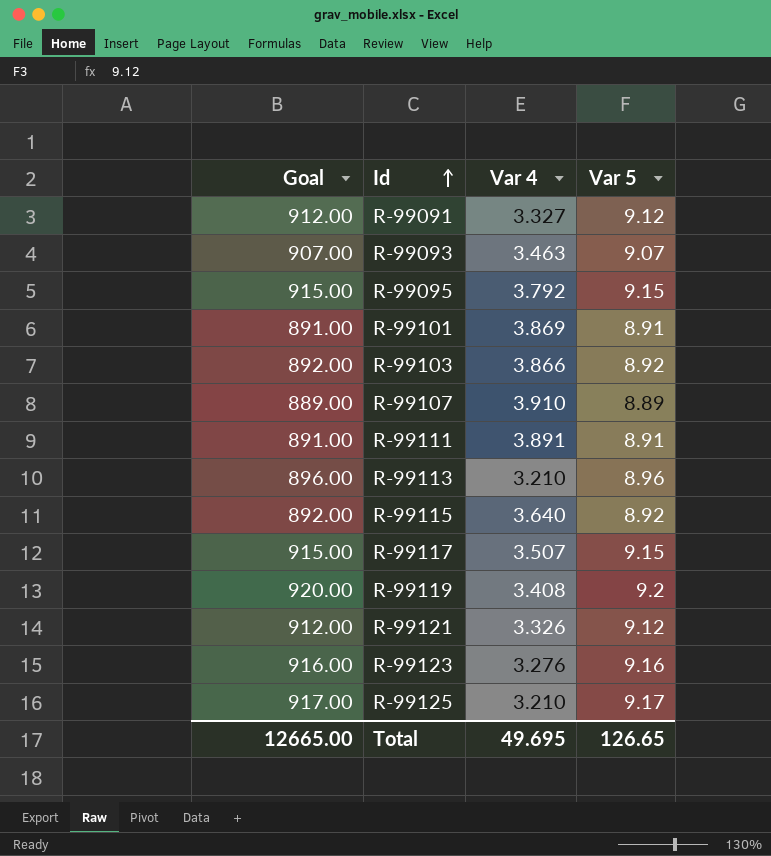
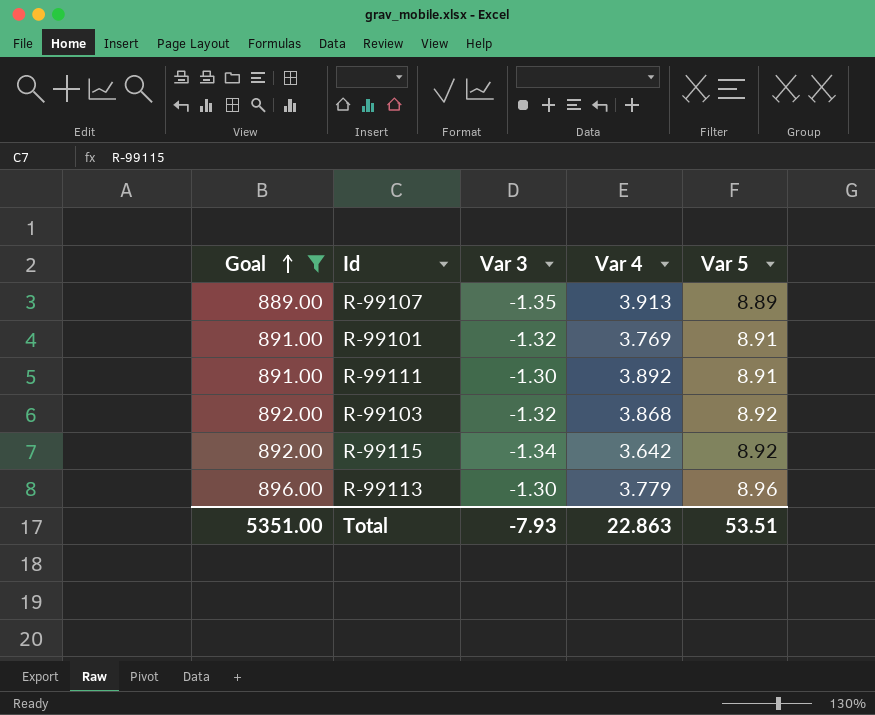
filter: none -> Goal <= 896.00
row order: Id ascending -> Goal ascending
column Var 3 | position: none -> 3
R-99107 | Var 4: 3.910 -> 3.913
R-99101 | Var 4: 3.869 -> 3.769
R-99111 | Var 4: 3.891 -> 3.892
R-99103 | Var 4: 3.866 -> 3.868
R-99115 | Var 4: 3.640 -> 3.642
R-99113 | Var 4: 3.210 -> 3.779
Total | Goal: 12665.00 -> 5351.00
Total | Var 4: 49.695 -> 22.863
Total | Var 5: 126.65 -> 53.51

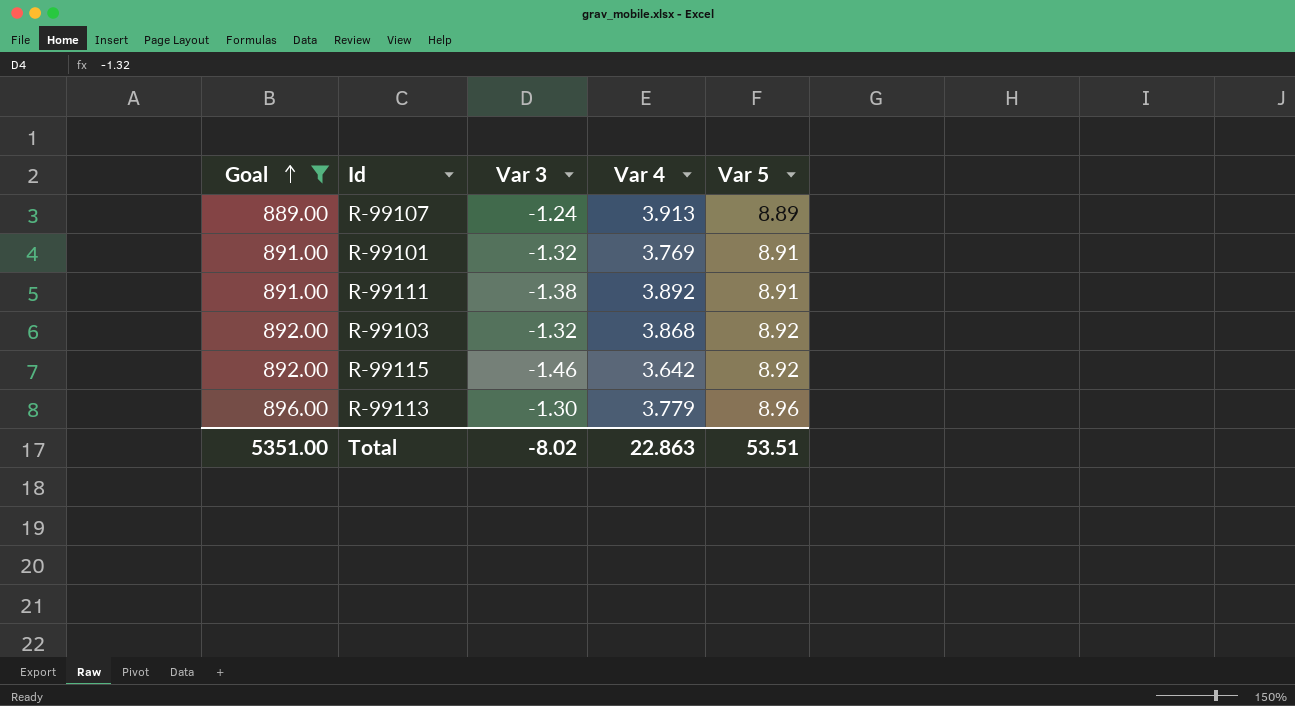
R-99107 | Var 3: -1.35 -> -1.24
R-99111 | Var 3: -1.30 -> -1.38
R-99115 | Var 3: -1.34 -> -1.46
Total | Var 3: -7.93 -> -8.02

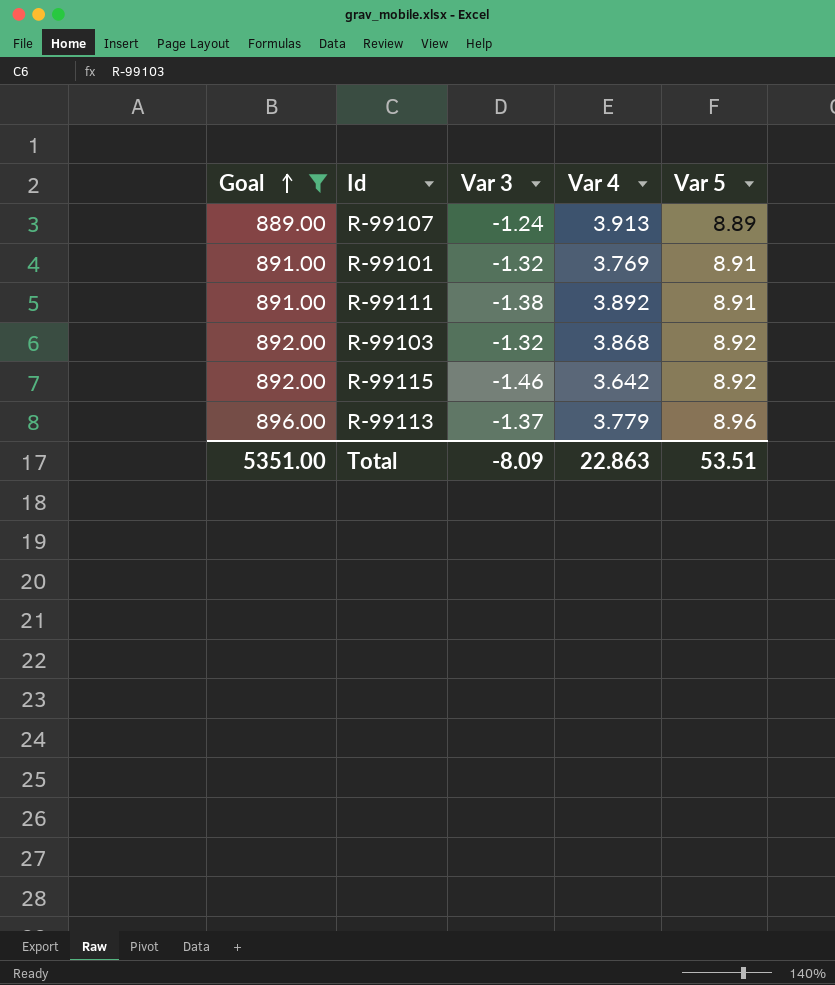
R-99113 | Var 3: -1.30 -> -1.37
Total | Var 3: -8.02 -> -8.09

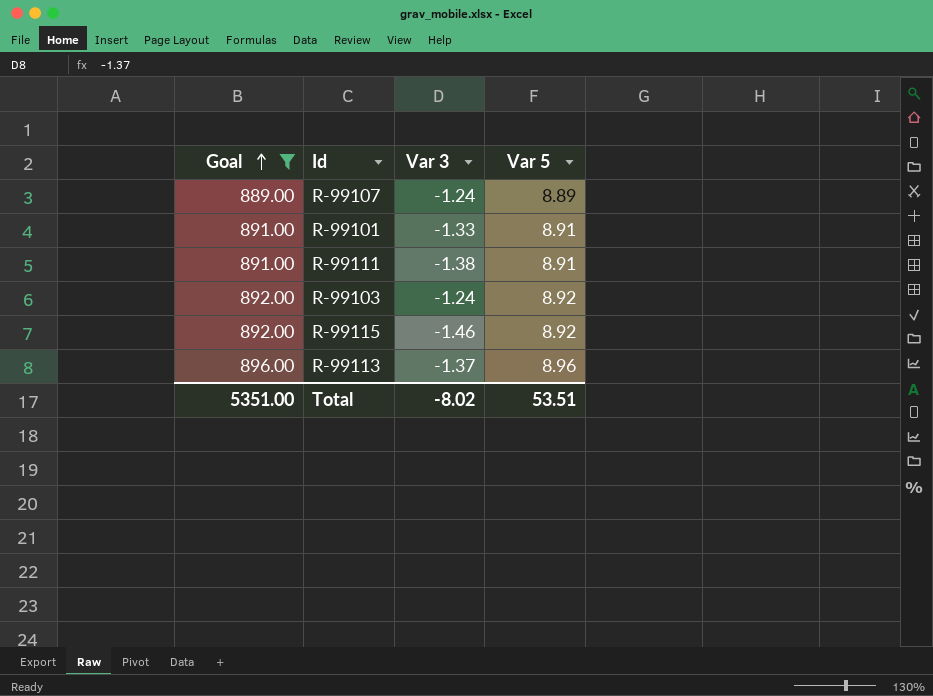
column Var 4 | position: 4 -> none
R-99101 | Var 3: -1.32 -> -1.33
R-99103 | Var 3: -1.32 -> -1.24
Total | Var 3: -8.09 -> -8.02

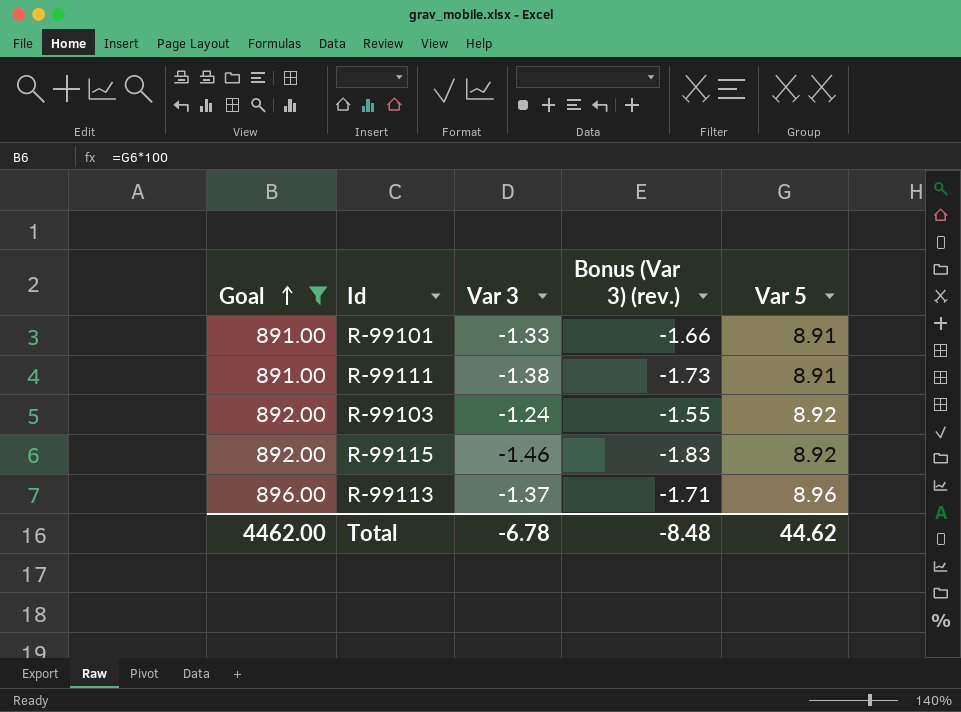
column Bonus (Var 3) (rev.) | formula: none -> [Var 3] * 1.25
row R-99107: 889.00 | -1.24 | 8.89 -> none
Total | Goal: 5351.00 -> 4462.00
Total | Var 3: -8.02 -> -6.78
Total | Var 5: 53.51 -> 44.62

